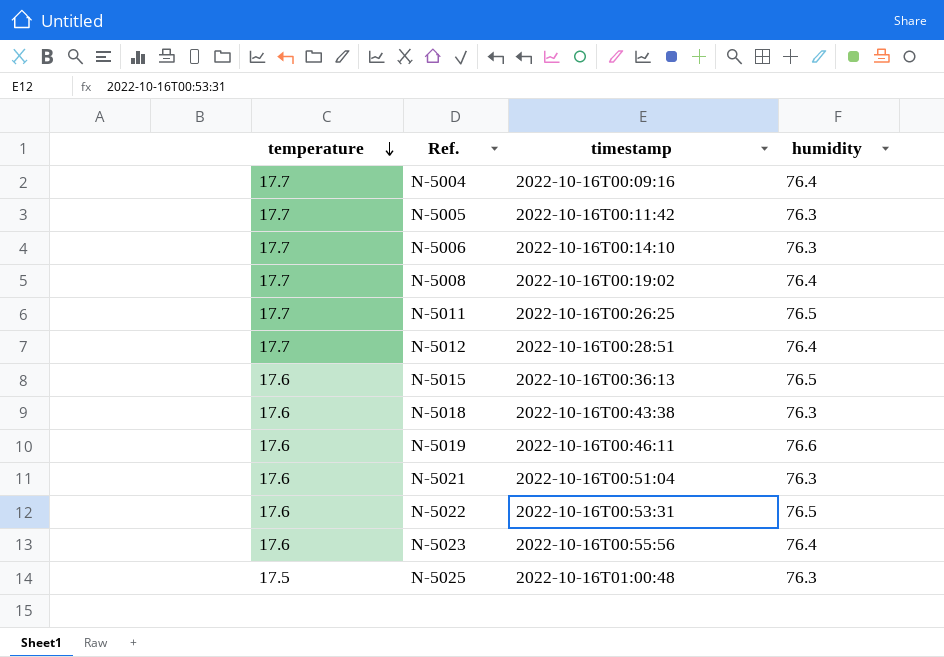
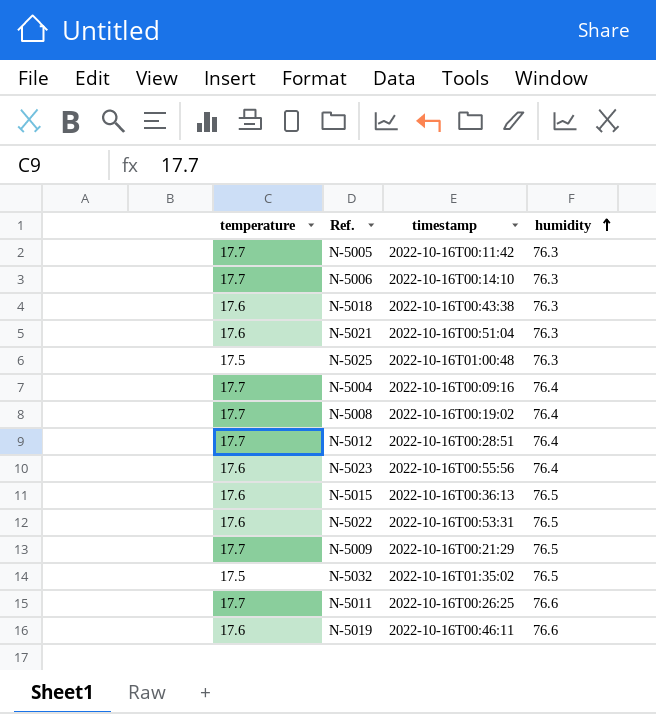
row order: temperature descending -> humidity ascending
row N-5009: none -> 17.7 | 2022-10-16T00:21:29 | 76.5
row N-5032: none -> 17.5 | 2022-10-16T01:35:02 | 76.5
N-5011 | humidity: 76.5 -> 76.6

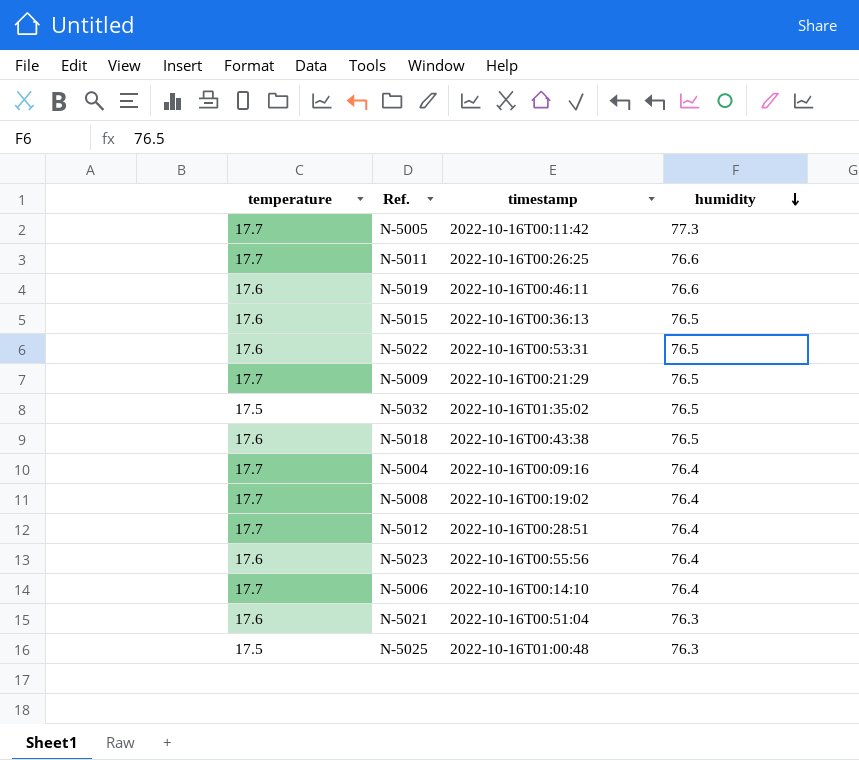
row order: humidity ascending -> humidity descending
N-5005 | humidity: 76.3 -> 77.3
N-5018 | humidity: 76.3 -> 76.5
N-5006 | humidity: 76.3 -> 76.4

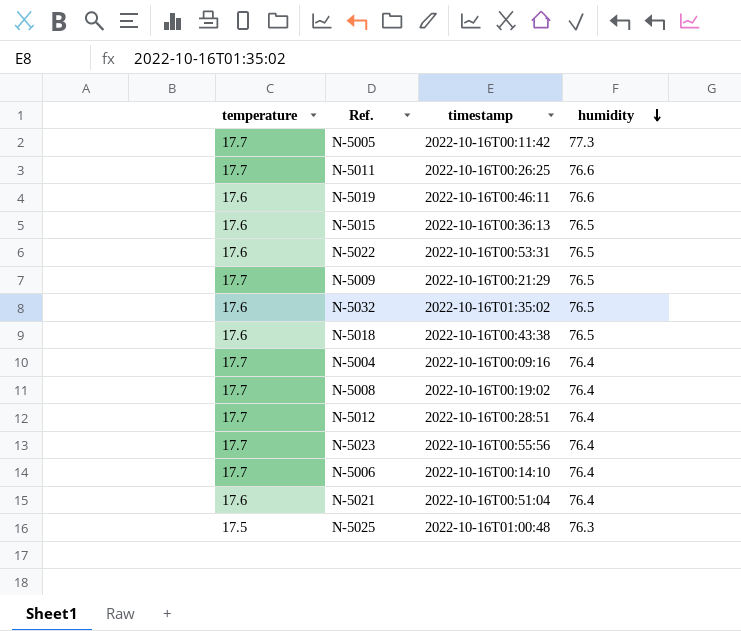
N-5032 | temperature: 17.5 -> 17.6
N-5023 | temperature: 17.6 -> 17.7
N-5021 | humidity: 76.3 -> 76.4

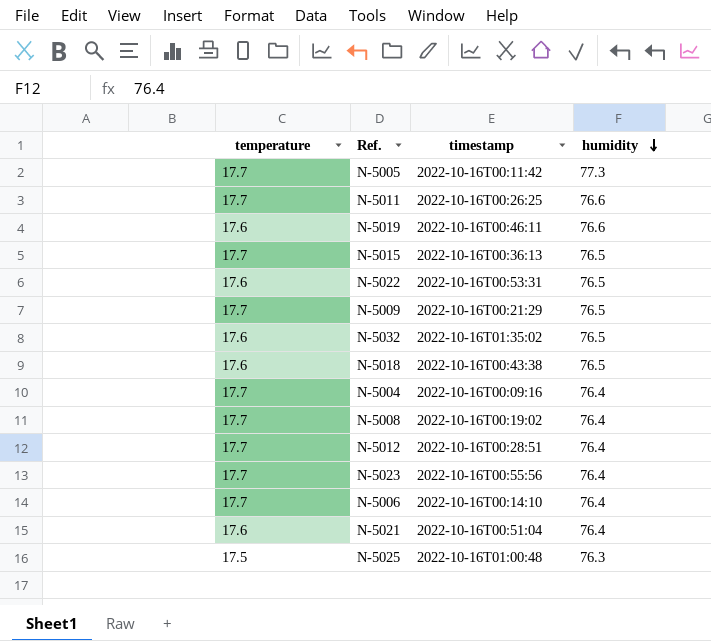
N-5015 | temperature: 17.6 -> 17.7

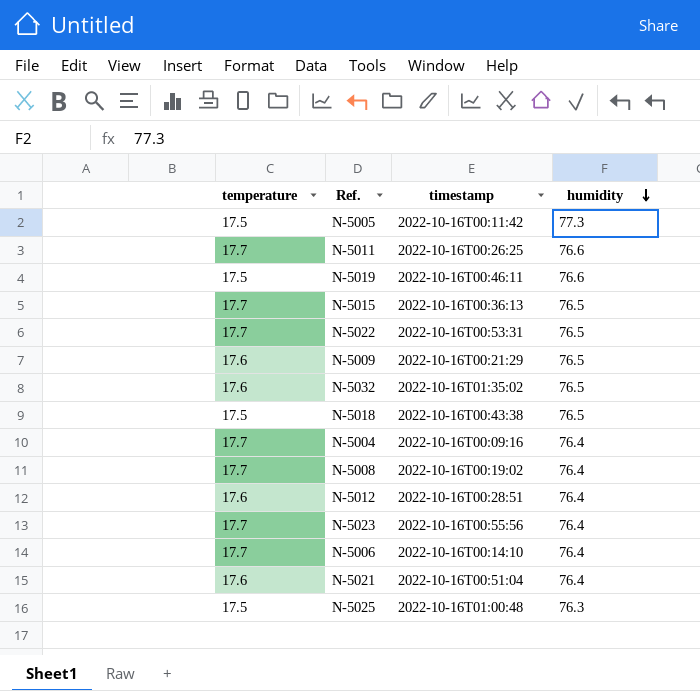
N-5005 | temperature: 17.7 -> 17.5
N-5019 | temperature: 17.6 -> 17.5
N-5022 | temperature: 17.6 -> 17.7
N-5009 | temperature: 17.7 -> 17.6
N-5018 | temperature: 17.6 -> 17.5
N-5012 | temperature: 17.7 -> 17.6

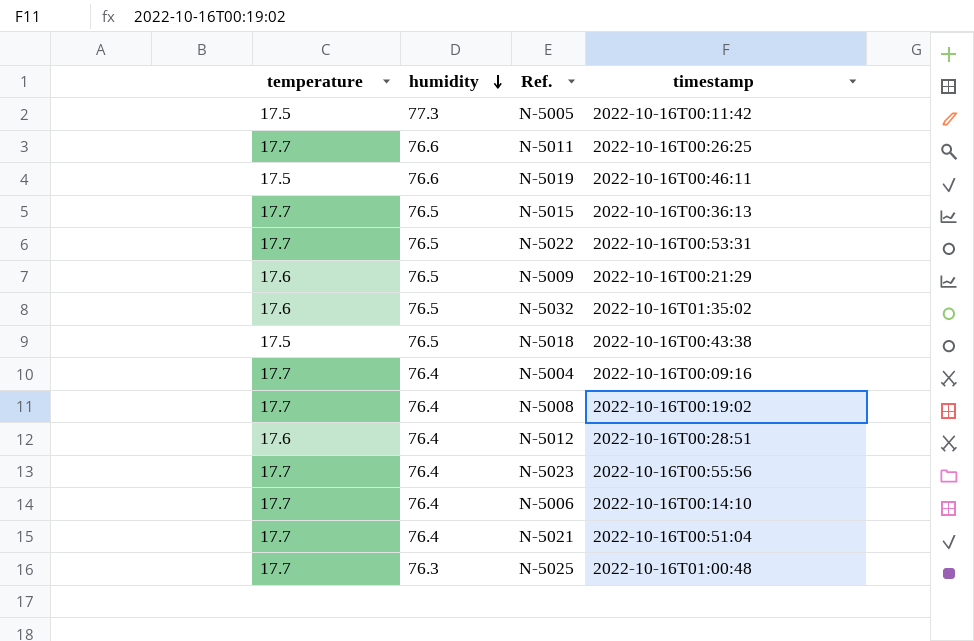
column humidity | position: 4 -> 2
N-5021 | temperature: 17.6 -> 17.7
N-5025 | temperature: 17.5 -> 17.7

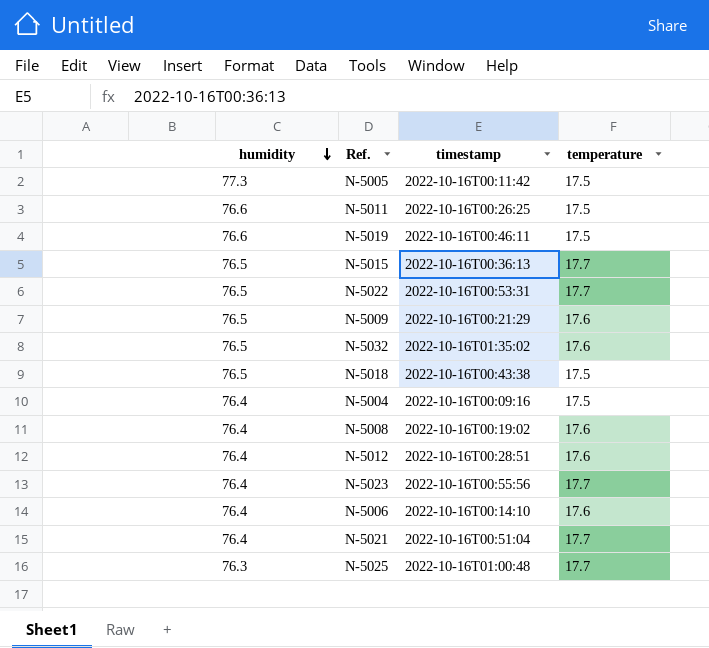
column temperature | position: 1 -> 4
N-5011 | temperature: 17.7 -> 17.5
N-5004 | temperature: 17.7 -> 17.5
N-5008 | temperature: 17.7 -> 17.6
N-5006 | temperature: 17.7 -> 17.6

